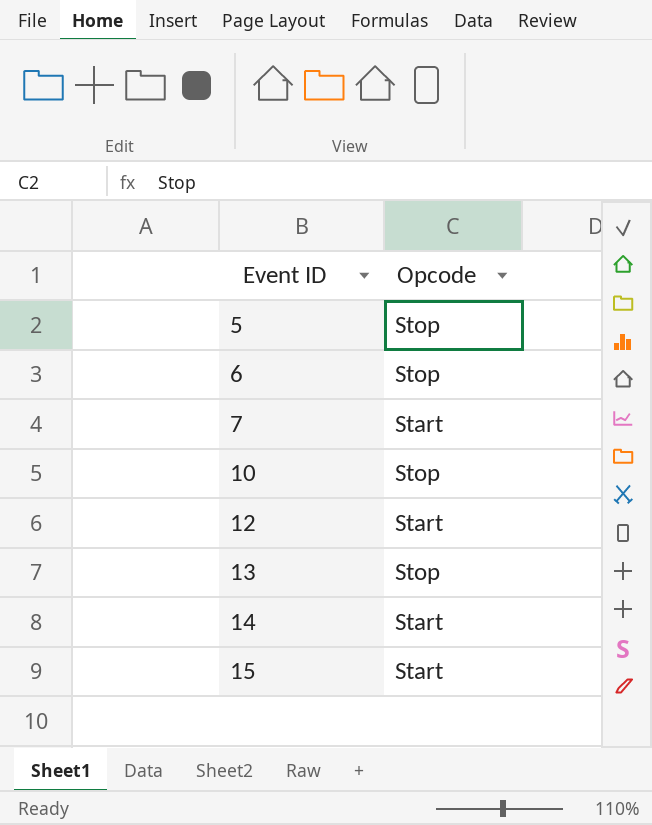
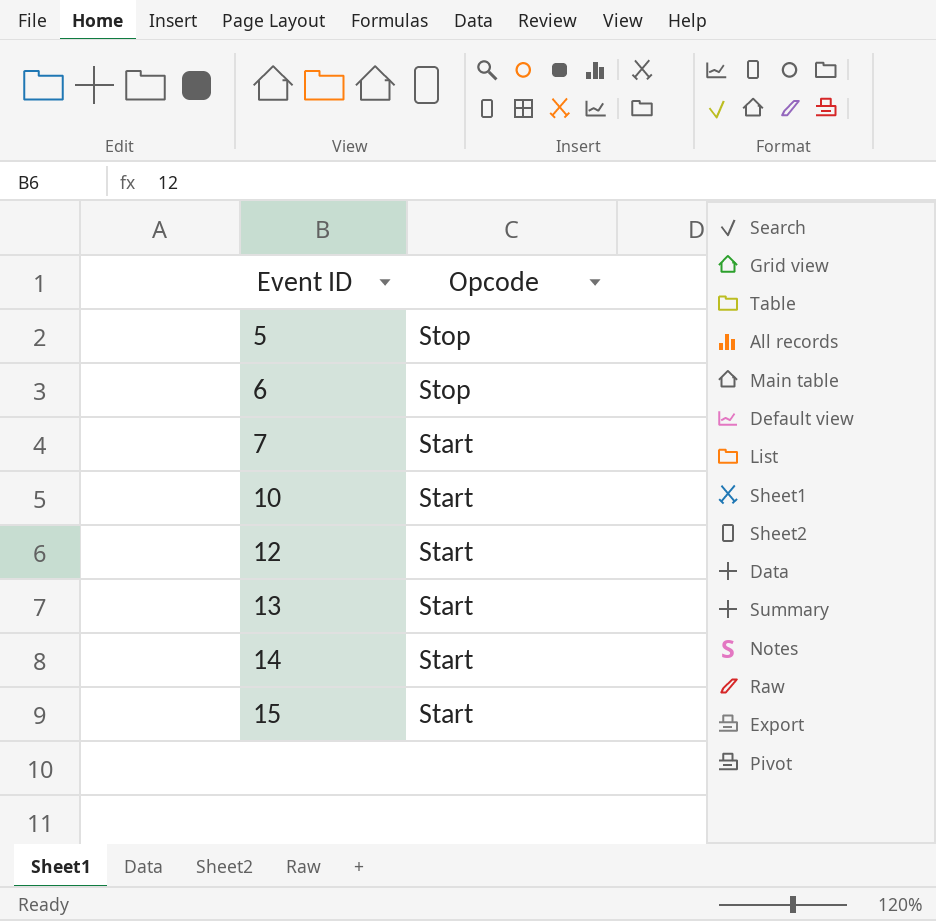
10 | Opcode: Stop -> Start
13 | Opcode: Stop -> Start

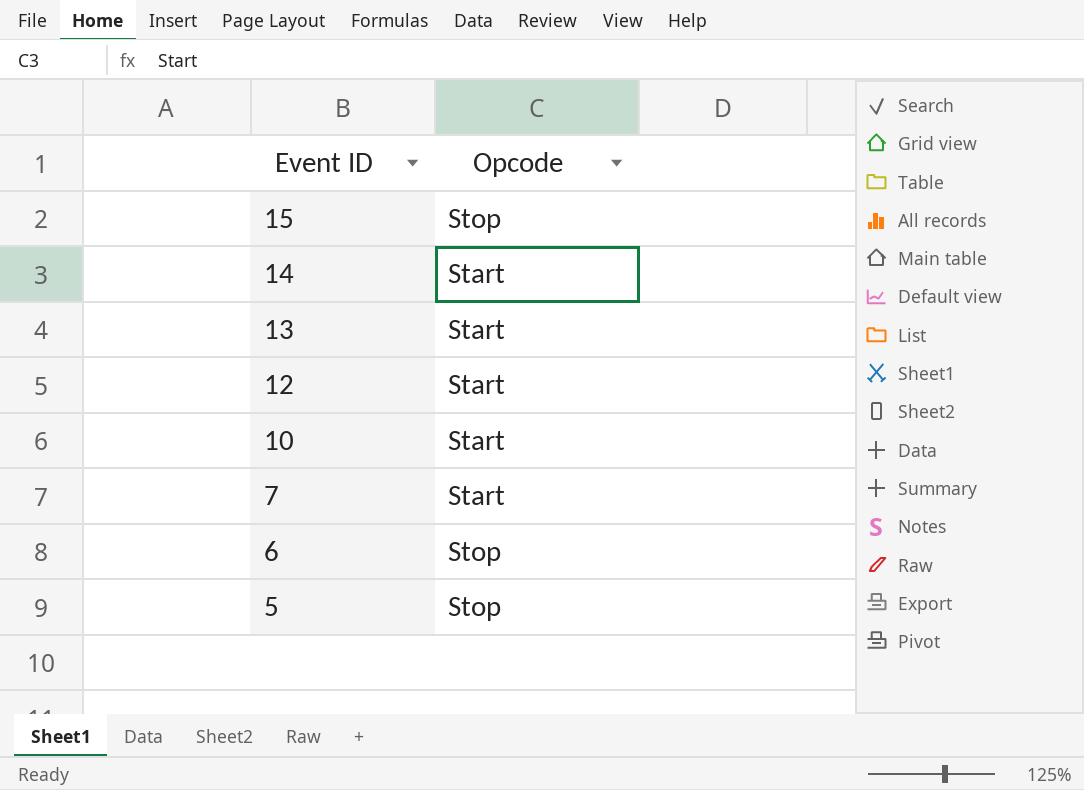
row order: Event ID ascending -> Event ID descending
15 | Opcode: Start -> Stop

